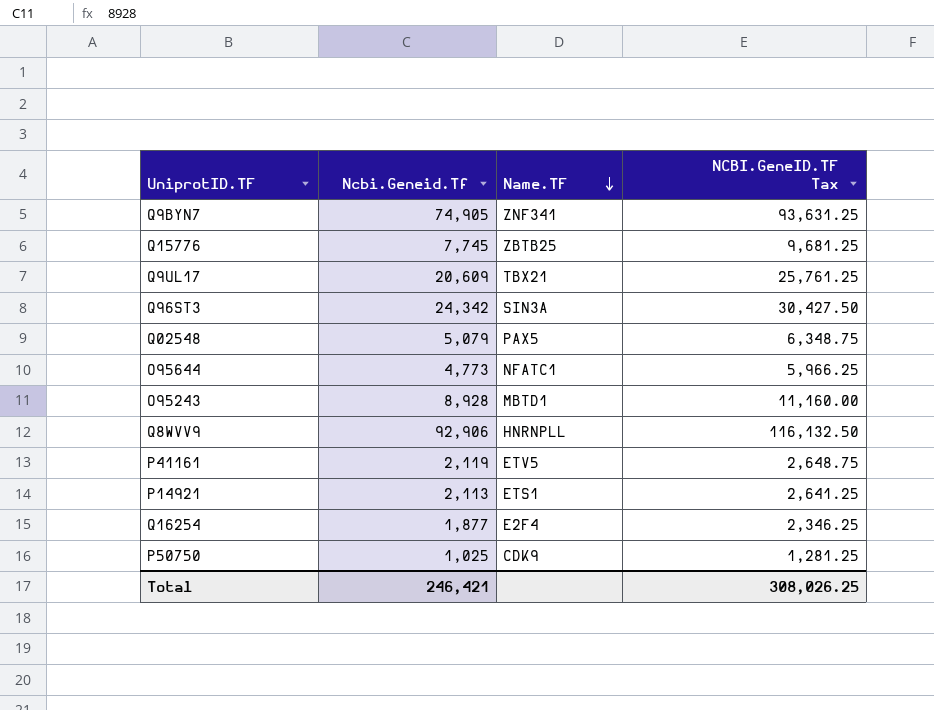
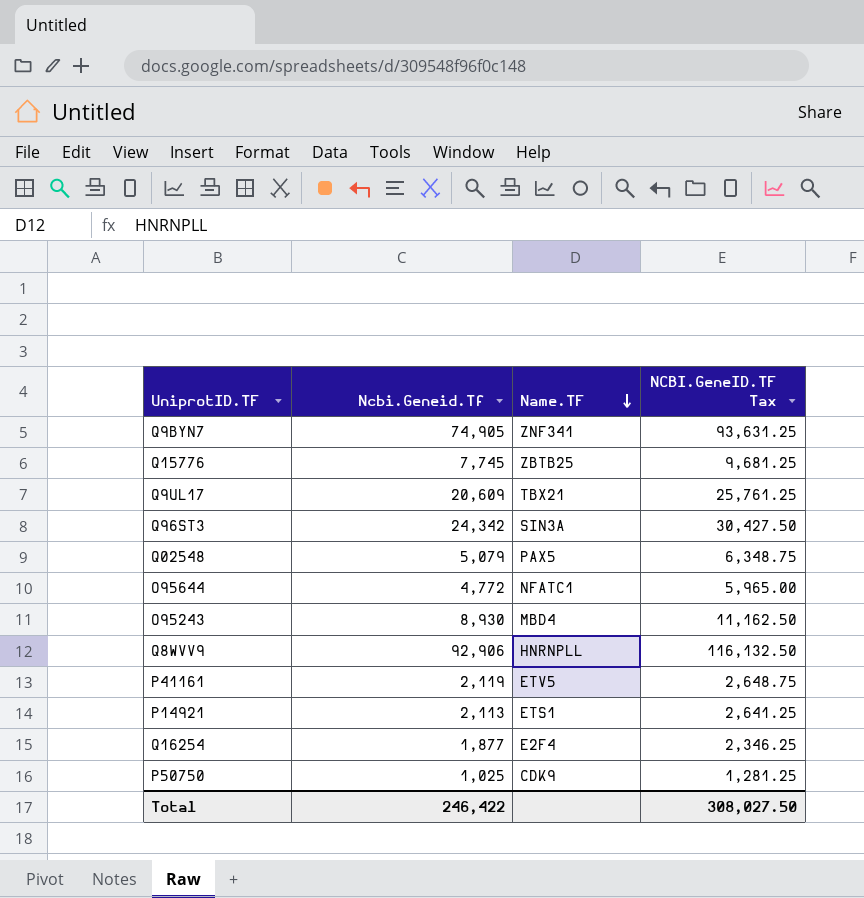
O95644 | Ncbi.Geneid.Tf: 4,773 -> 4,772
O95644 | NCBI.GeneID.TF Tax: 5,966.25 -> 5,965.00
O95243 | Ncbi.Geneid.Tf: 8,928 -> 8,930
O95243 | Name.TF: MBTD1 -> MBD4
O95243 | NCBI.GeneID.TF Tax: 11,160.00 -> 11,162.50
Total | Ncbi.Geneid.Tf: 246,421 -> 246,422
Total | NCBI.GeneID.TF Tax: 308,026.25 -> 308,027.50

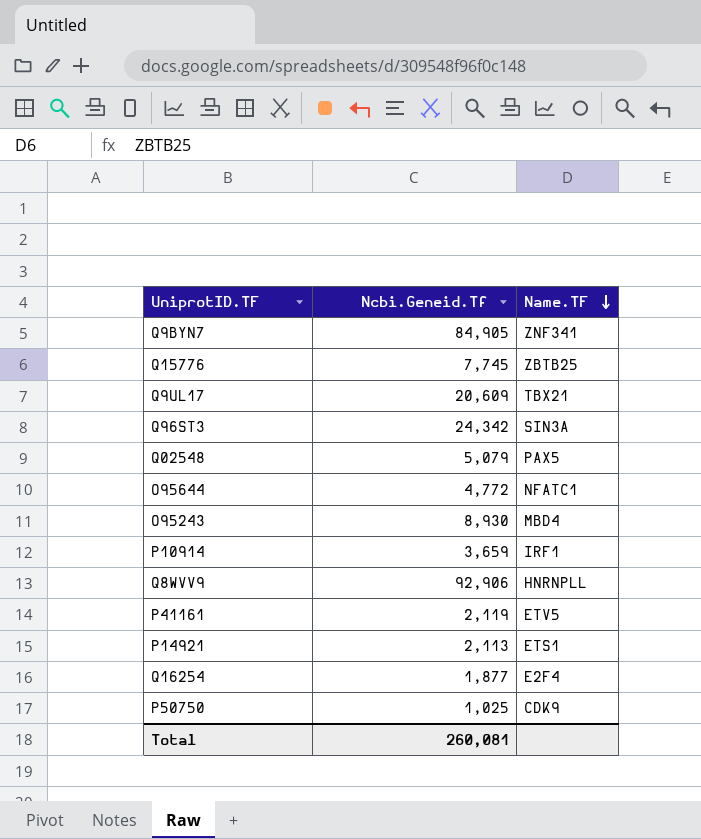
column NCBI.GeneID.TF Tax | formula: [Ncbi.Geneid.Tf] * 1.25 -> none
Q9BYN7 | Ncbi.Geneid.Tf: 74,905 -> 84,905
row P10914: none -> 3,659 | IRF1
Total | Ncbi.Geneid.Tf: 246,422 -> 260,081

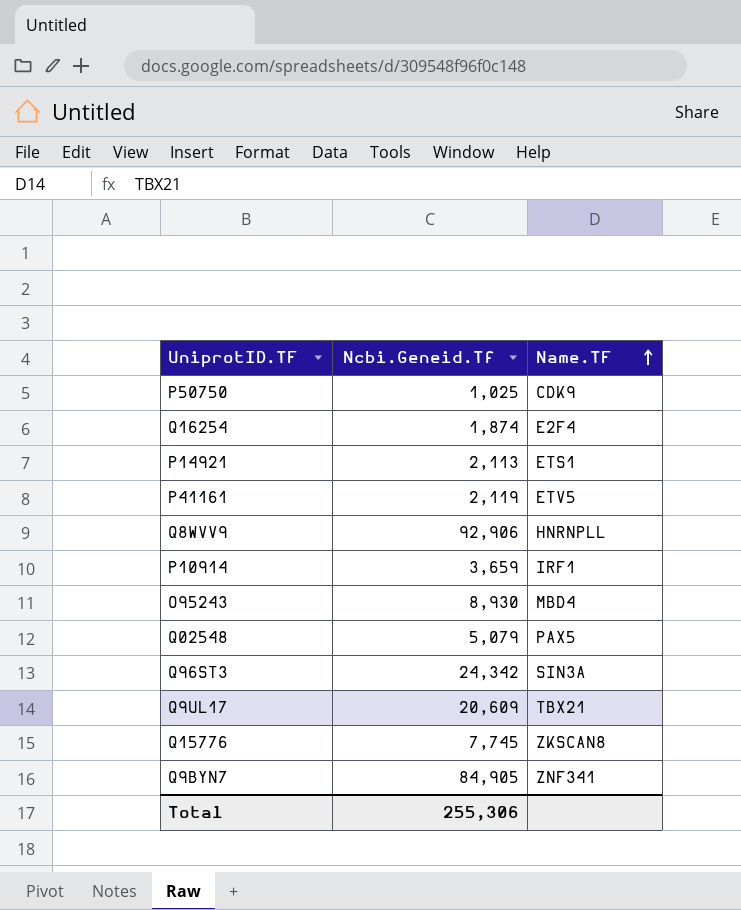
row order: Name.TF descending -> Name.TF ascending
row O95644: 4,772 | NFATC1 -> none
Q16254 | Ncbi.Geneid.Tf: 1,877 -> 1,874
Q15776 | Name.TF: ZBTB25 -> ZKSCAN8
Total | Ncbi.Geneid.Tf: 260,081 -> 255,306

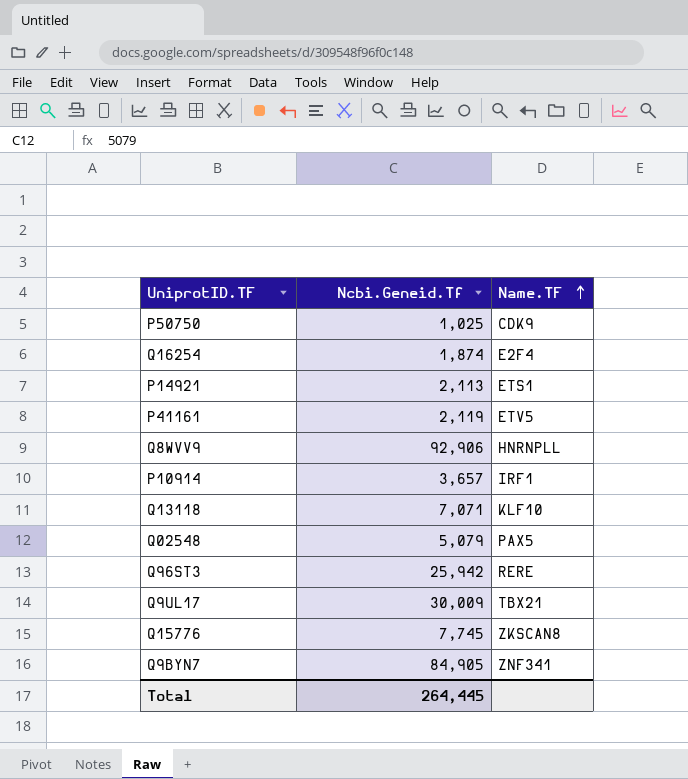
row O95243: 8,930 | MBD4 -> none
P10914 | Ncbi.Geneid.Tf: 3,659 -> 3,657
row Q13118: none -> 7,071 | KLF10
Q96ST3 | Ncbi.Geneid.Tf: 24,342 -> 25,942
Q96ST3 | Name.TF: SIN3A -> RERE
Q9UL17 | Ncbi.Geneid.Tf: 20,609 -> 30,009
Total | Ncbi.Geneid.Tf: 255,306 -> 264,445

